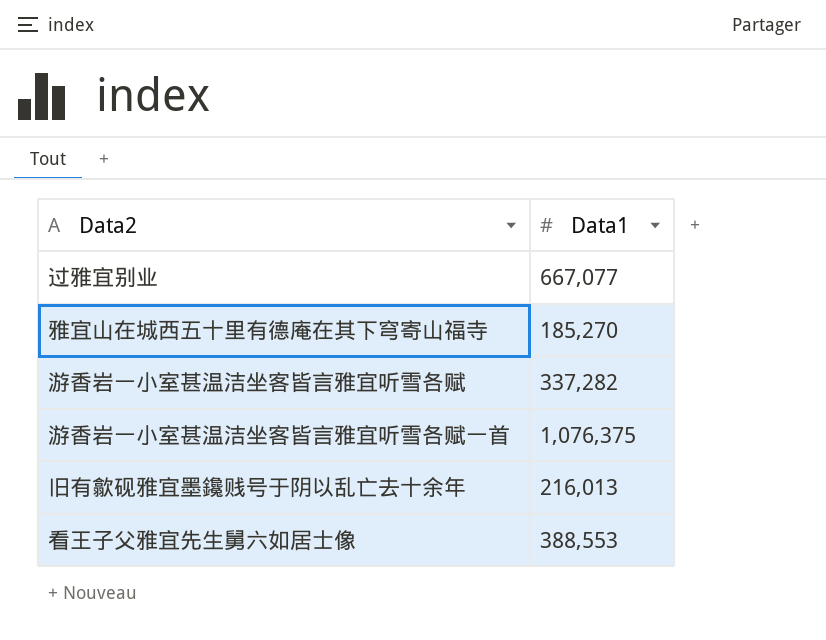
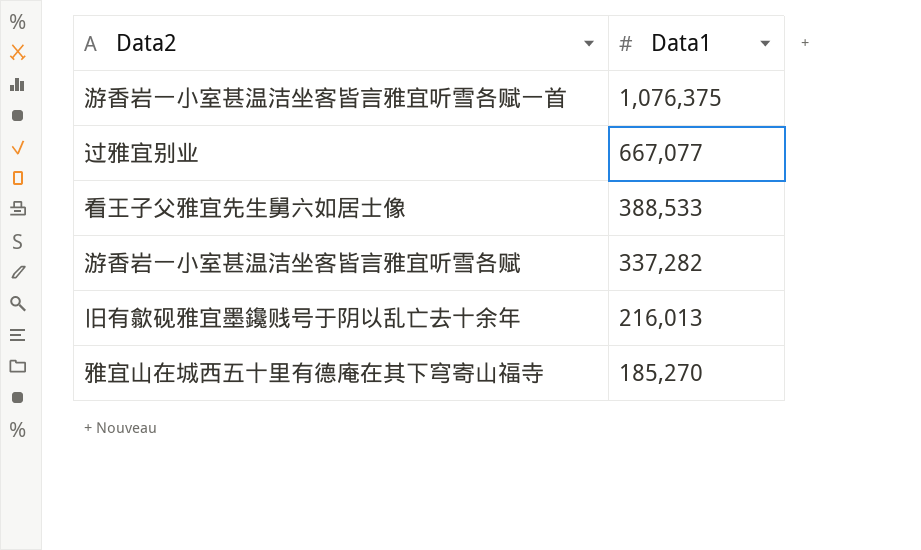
row order: none -> Data1 descending
看王子父雅宜先生舅六如居士像 | Data1: 388,553 -> 388,533

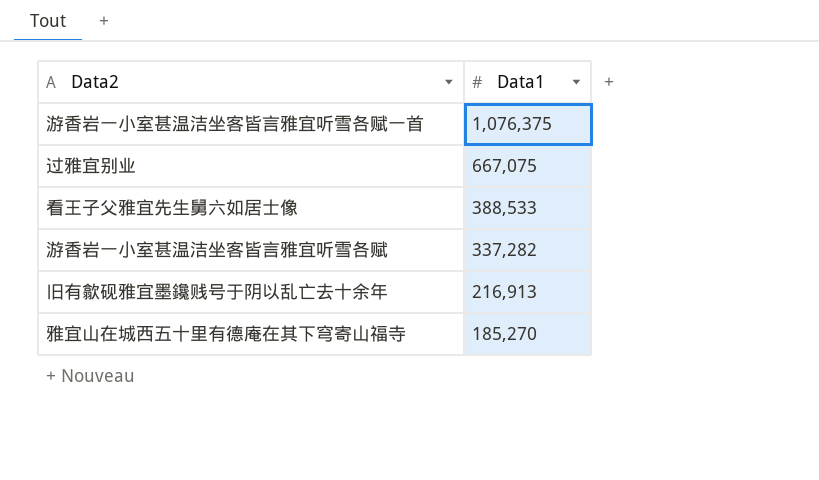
过雅宜别业 | Data1: 667,077 -> 667,075
旧有歙砚雅宜墨鑱贱号于阴以乱亡去十余年 | Data1: 216,013 -> 216,913

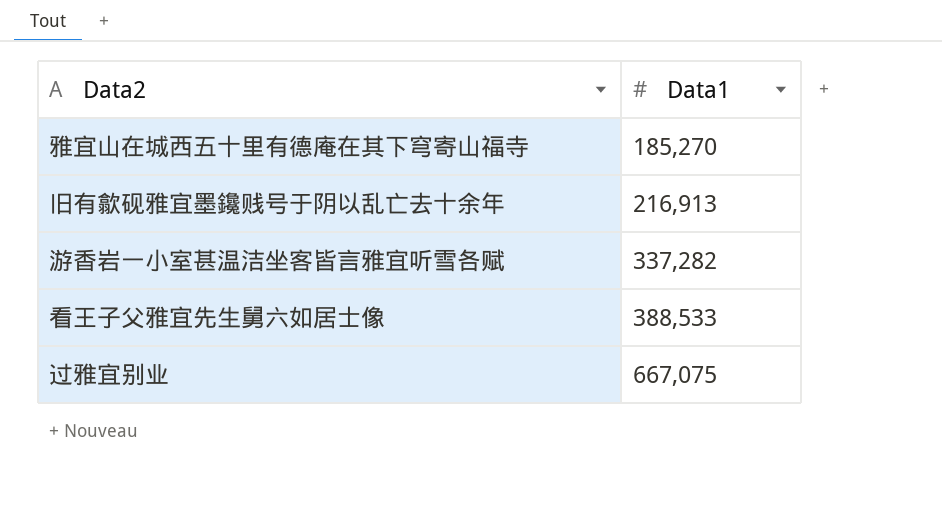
row order: Data1 descending -> Data1 ascending
row 游香岩一小室甚温洁坐客皆言雅宜听雪各赋一首: 1,076,375 -> none

